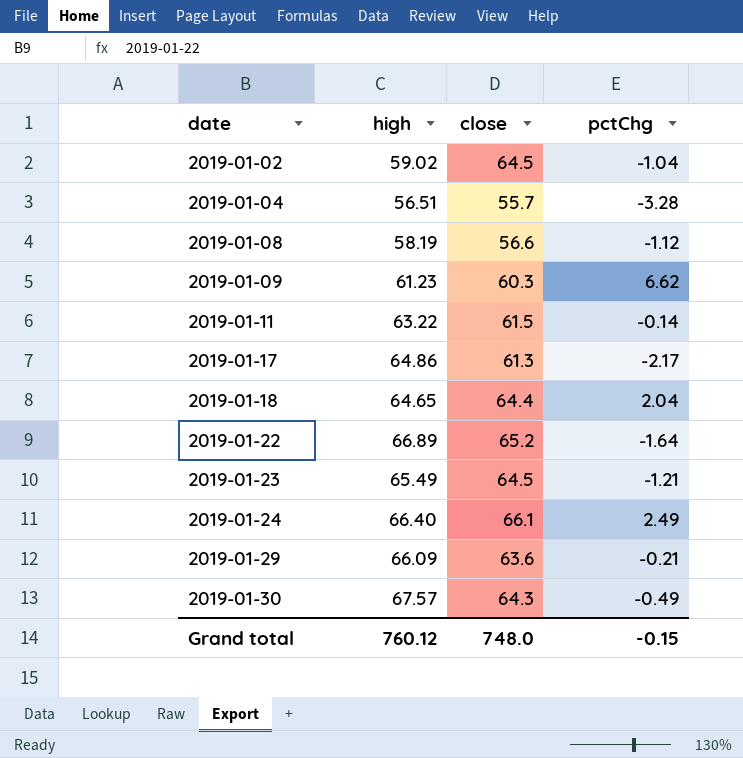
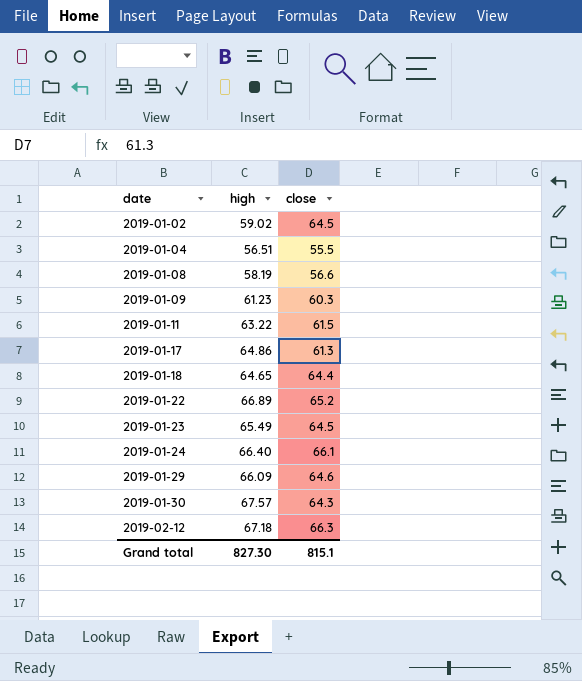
column pctChg | position: 4 -> none
2019-01-04 | close: 55.7 -> 55.5
2019-01-29 | close: 63.6 -> 64.6
row 2019-02-12: none -> 67.18 | 66.3
Grand total | high: 760.12 -> 827.30
Grand total | close: 748.0 -> 815.1

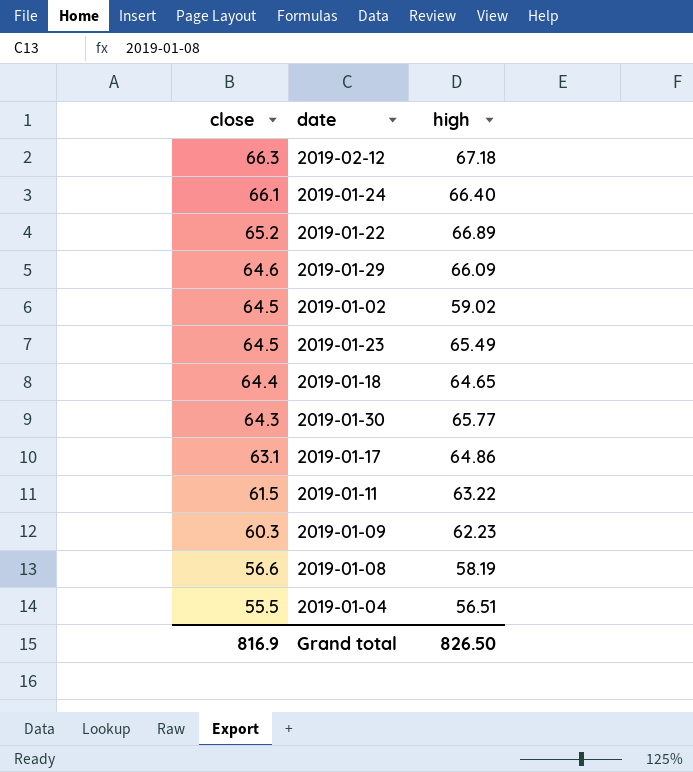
row order: date ascending -> close descending
column close | position: 3 -> 1
2019-01-30 | high: 67.57 -> 65.77
2019-01-17 | close: 61.3 -> 63.1
2019-01-09 | high: 61.23 -> 62.23
Grand total | close: 815.1 -> 816.9
Grand total | high: 827.30 -> 826.50

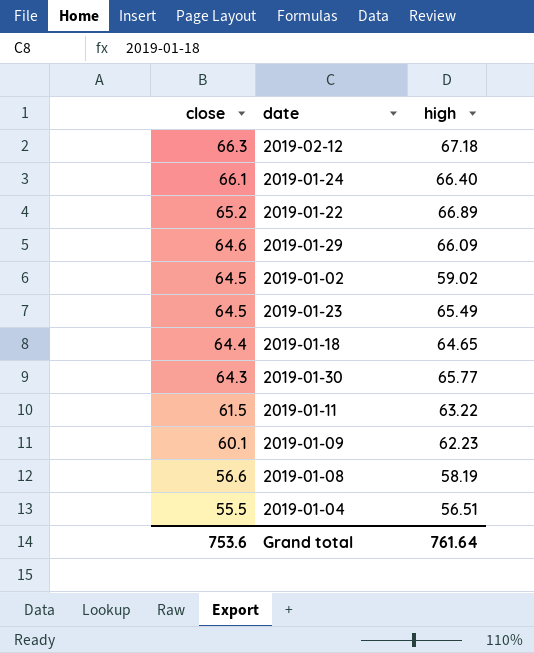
row 2019-01-17: 63.1 | 64.86 -> none
2019-01-09 | close: 60.3 -> 60.1
Grand total | close: 816.9 -> 753.6
Grand total | high: 826.50 -> 761.64

